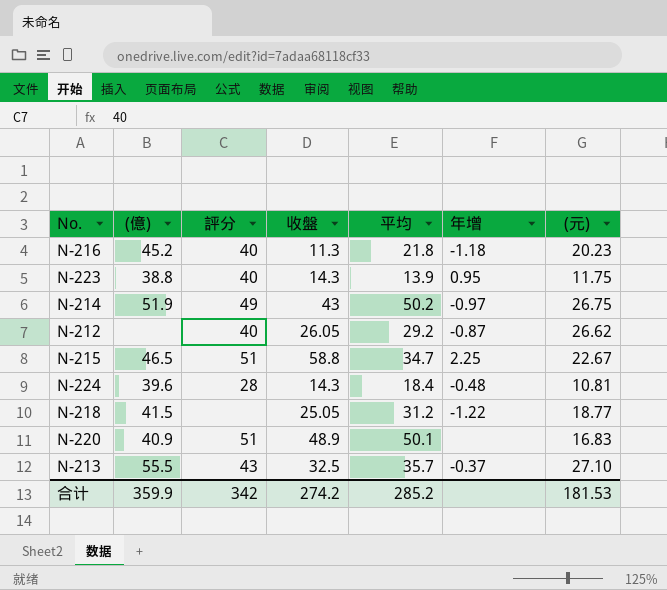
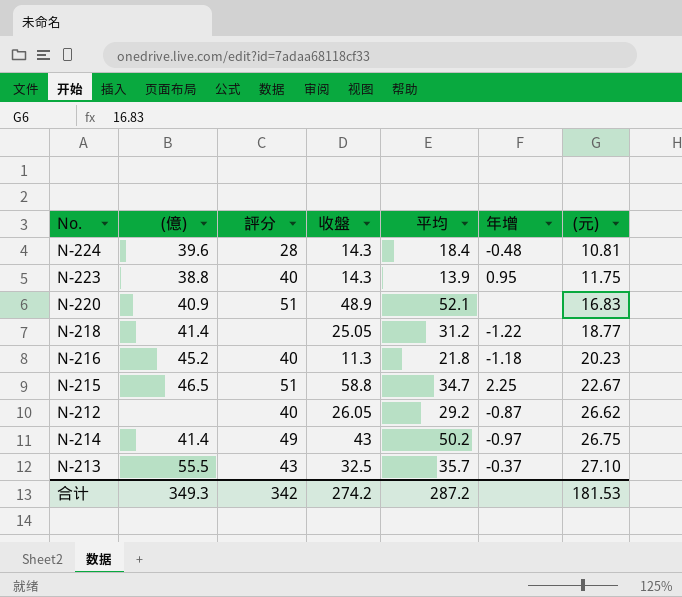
row order: none -> (元) ascending
N-220 | 平均: 50.1 -> 52.1
N-218 | (億): 41.5 -> 41.4
N-214 | (億): 51.9 -> 41.4
合计 | (億): 359.9 -> 349.3
合计 | 平均: 285.2 -> 287.2

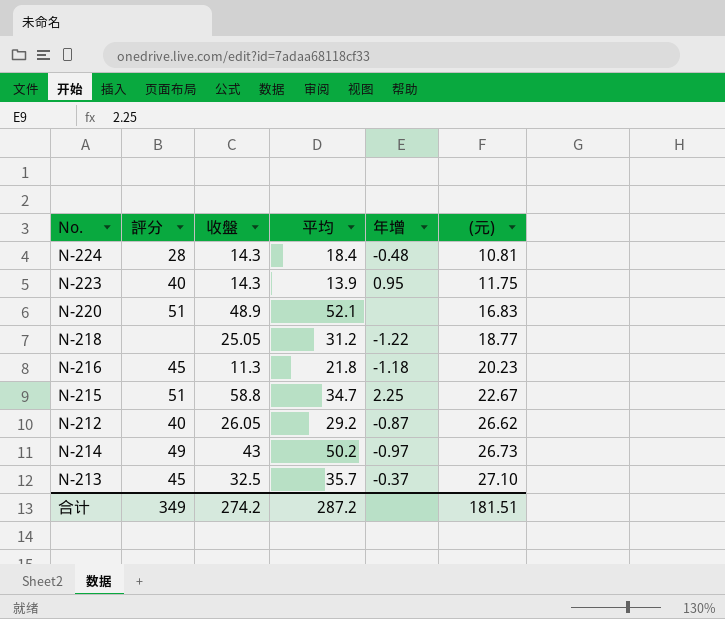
column (億) | position: 2 -> none
N-216 | 評分: 40 -> 45
N-214 | (元): 26.75 -> 26.73
N-213 | 評分: 43 -> 45
合计 | 評分: 342 -> 349
合计 | (元): 181.53 -> 181.51

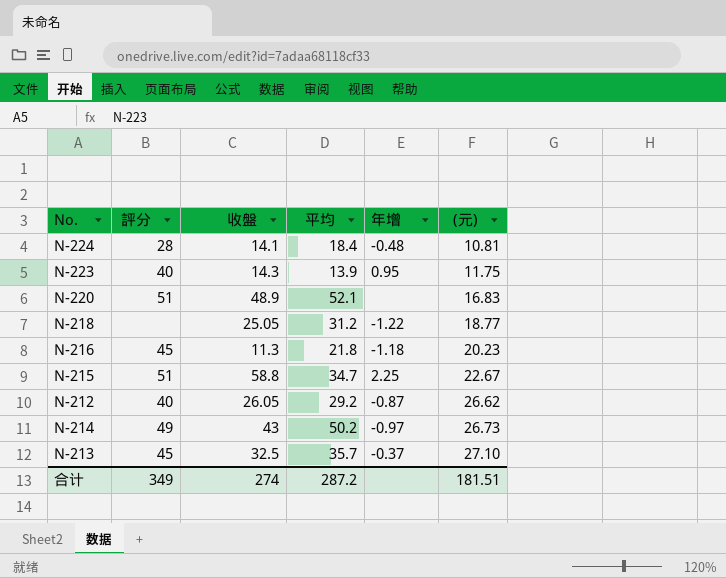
N-224 | 收盤: 14.3 -> 14.1
合计 | 收盤: 274.2 -> 274

